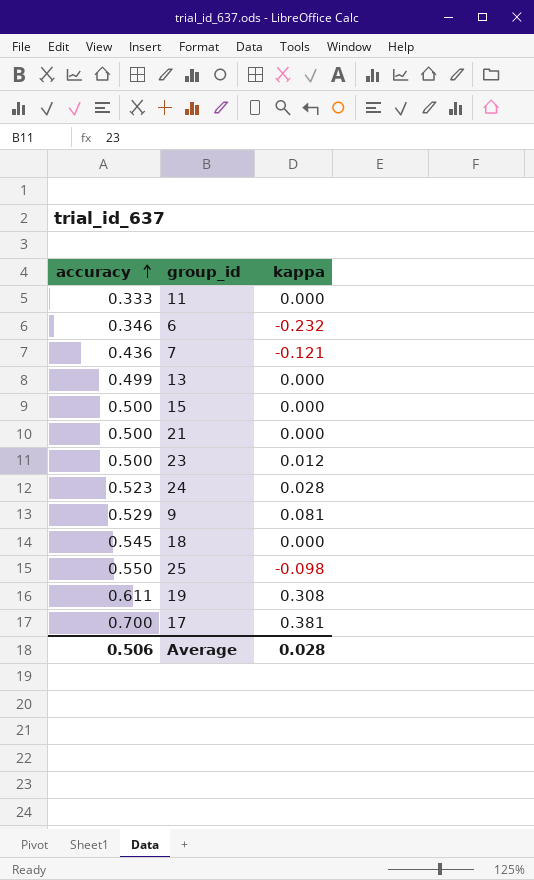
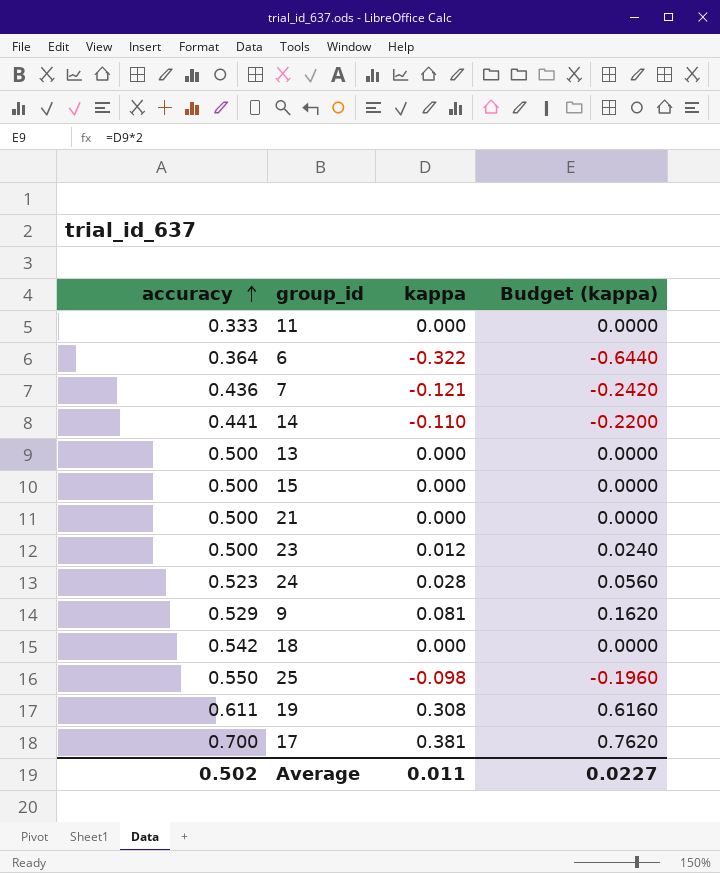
column Budget (kappa) | formula: none -> [kappa] * 2
6 | accuracy: 0.346 -> 0.364
6 | kappa: -0.232 -> -0.322
row 14: none -> 0.441 | -0.110 | -0.2200
13 | accuracy: 0.499 -> 0.500
18 | accuracy: 0.545 -> 0.542
Average | accuracy: 0.506 -> 0.502
Average | kappa: 0.028 -> 0.011

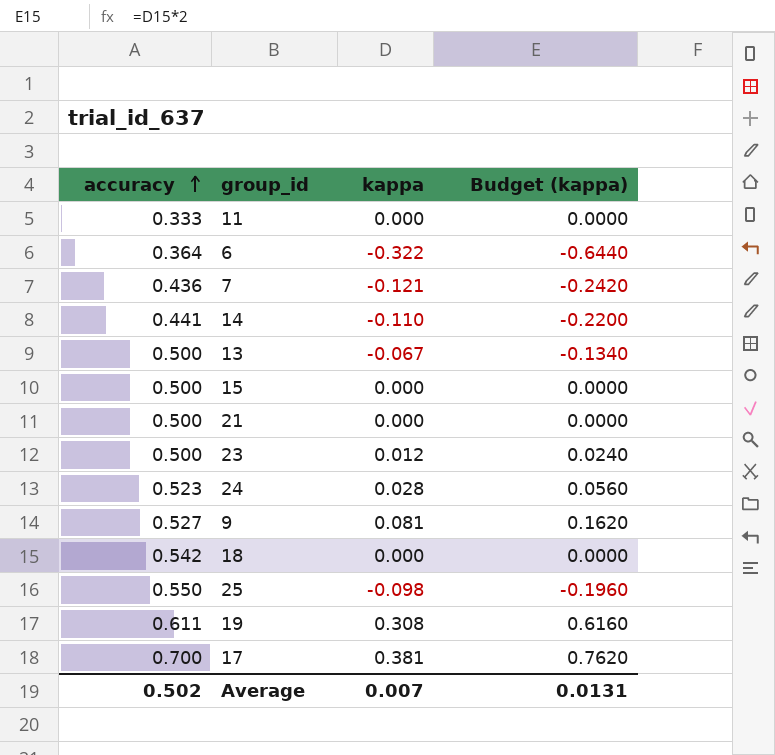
13 | kappa: 0.000 -> -0.067
13 | Budget (kappa): 0.0000 -> -0.1340
9 | accuracy: 0.529 -> 0.527
Average | kappa: 0.011 -> 0.007
Average | Budget (kappa): 0.0227 -> 0.0131

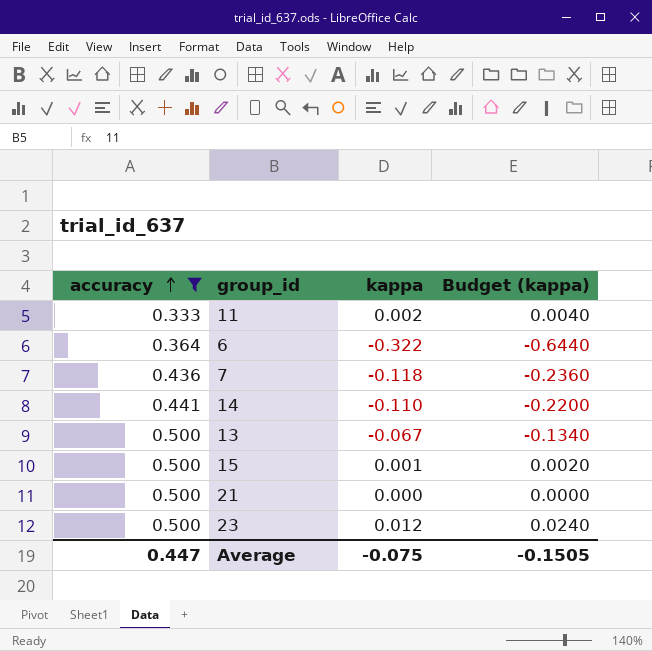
filter: none -> accuracy <= 0.500
11 | kappa: 0.000 -> 0.002
11 | Budget (kappa): 0.0000 -> 0.0040
7 | kappa: -0.121 -> -0.118
7 | Budget (kappa): -0.2420 -> -0.2360
15 | kappa: 0.000 -> 0.001
15 | Budget (kappa): 0.0000 -> 0.0020
Average | accuracy: 0.502 -> 0.447
Average | kappa: 0.007 -> -0.075
Average | Budget (kappa): 0.0131 -> -0.1505

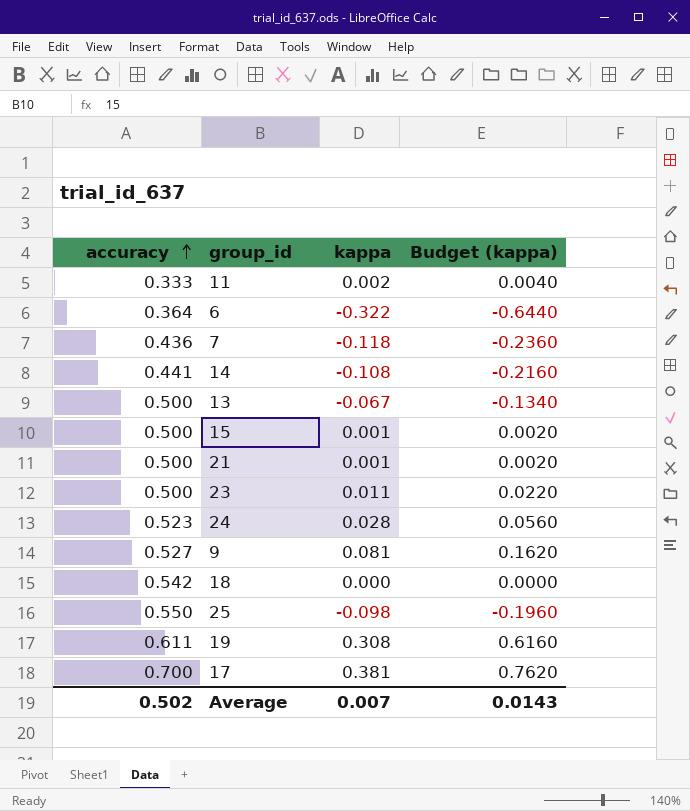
filter: accuracy <= 0.500 -> none
14 | kappa: -0.110 -> -0.108
14 | Budget (kappa): -0.2200 -> -0.2160
21 | kappa: 0.000 -> 0.001
21 | Budget (kappa): 0.0000 -> 0.0020
23 | kappa: 0.012 -> 0.011
23 | Budget (kappa): 0.0240 -> 0.0220
Average | accuracy: 0.447 -> 0.502
Average | kappa: -0.075 -> 0.007
Average | Budget (kappa): -0.1505 -> 0.0143

